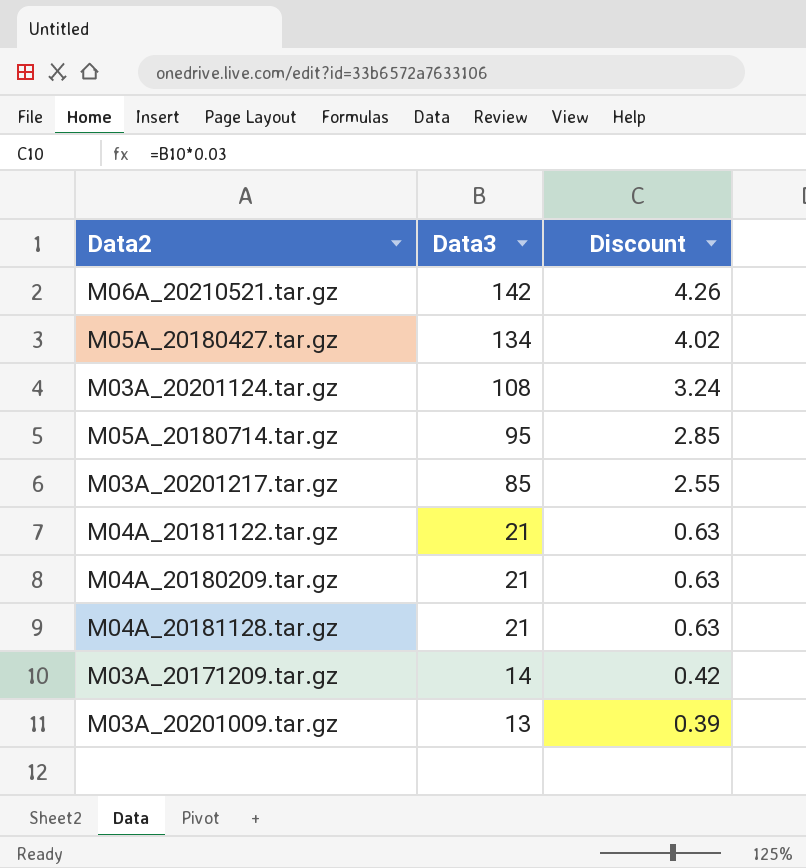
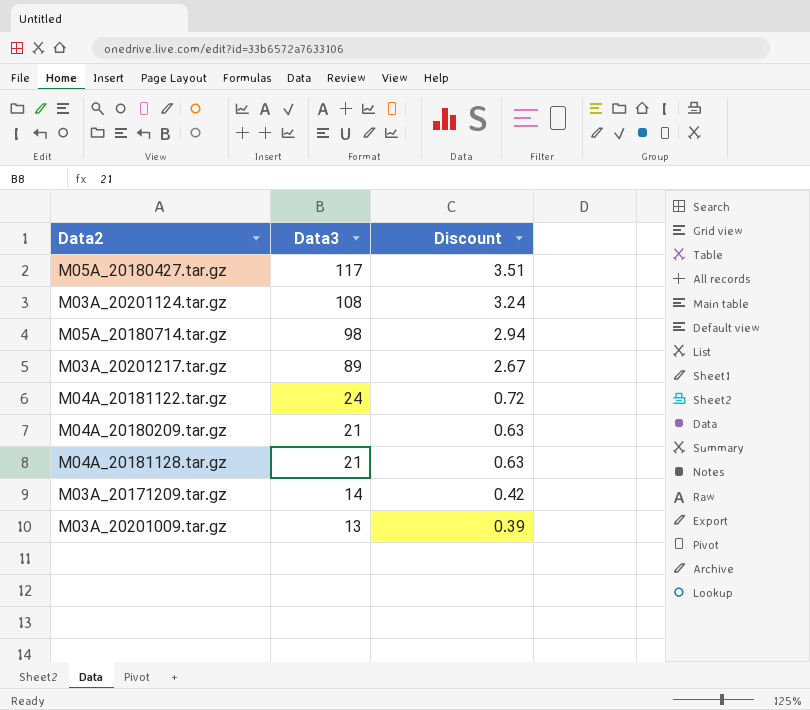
row M06A_20210521.tar.gz: 142 | 4.26 -> none
M05A_20180427.tar.gz | Data3: 134 -> 117
M05A_20180427.tar.gz | Discount: 4.02 -> 3.51
M05A_20180714.tar.gz | Data3: 95 -> 98
M05A_20180714.tar.gz | Discount: 2.85 -> 2.94
M03A_20201217.tar.gz | Data3: 85 -> 89
M03A_20201217.tar.gz | Discount: 2.55 -> 2.67
M04A_20181122.tar.gz | Data3: 21 -> 24
M04A_20181122.tar.gz | Discount: 0.63 -> 0.72

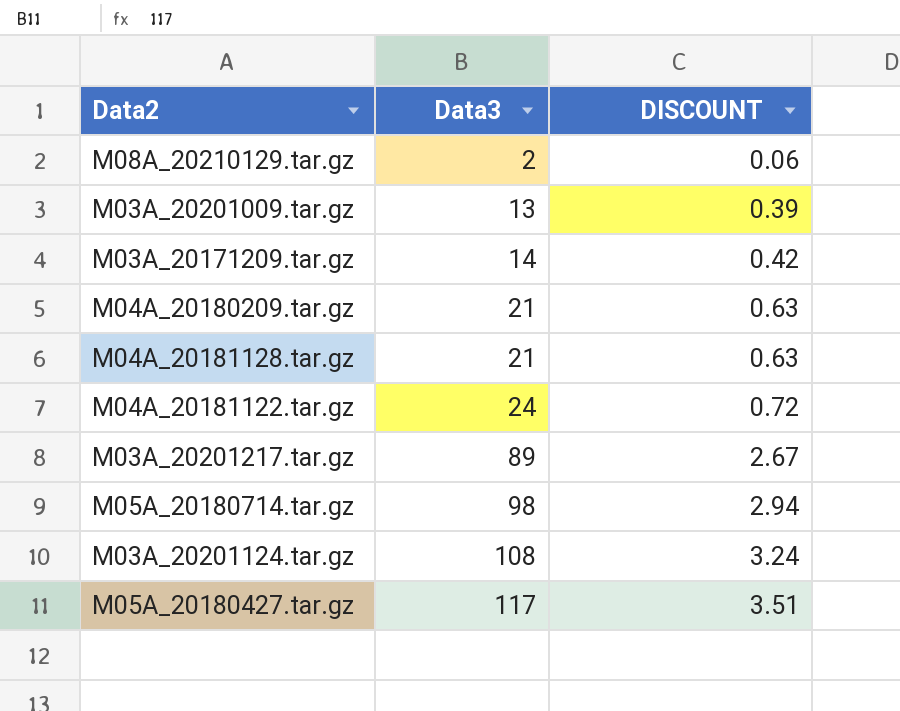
row order: Data3 descending -> Data3 ascending
column name: Discount -> DISCOUNT
row M08A_20210129.tar.gz: none -> 2 | 0.06

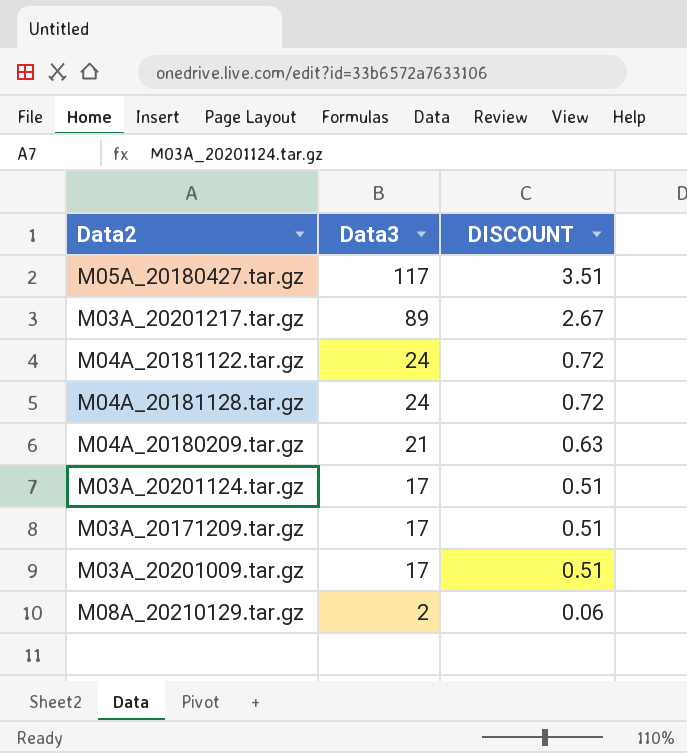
row order: Data3 ascending -> Data3 descending
row M05A_20180714.tar.gz: 98 | 2.94 -> none
M04A_20181128.tar.gz | Data3: 21 -> 24
M04A_20181128.tar.gz | DISCOUNT: 0.63 -> 0.72
M03A_20201124.tar.gz | Data3: 108 -> 17
M03A_20201124.tar.gz | DISCOUNT: 3.24 -> 0.51
M03A_20171209.tar.gz | Data3: 14 -> 17
M03A_20171209.tar.gz | DISCOUNT: 0.42 -> 0.51
M03A_20201009.tar.gz | Data3: 13 -> 17
M03A_20201009.tar.gz | DISCOUNT: 0.39 -> 0.51

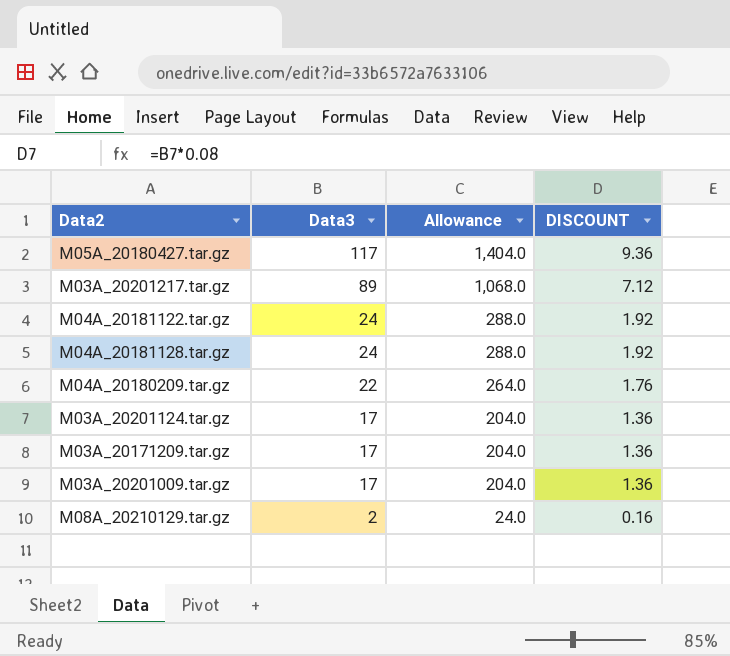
column Allowance | formula: none -> [Data3] * 12
column DISCOUNT | formula: [Data3] * 0.03 -> [Data3] * 0.08
M04A_20180209.tar.gz | Data3: 21 -> 22

